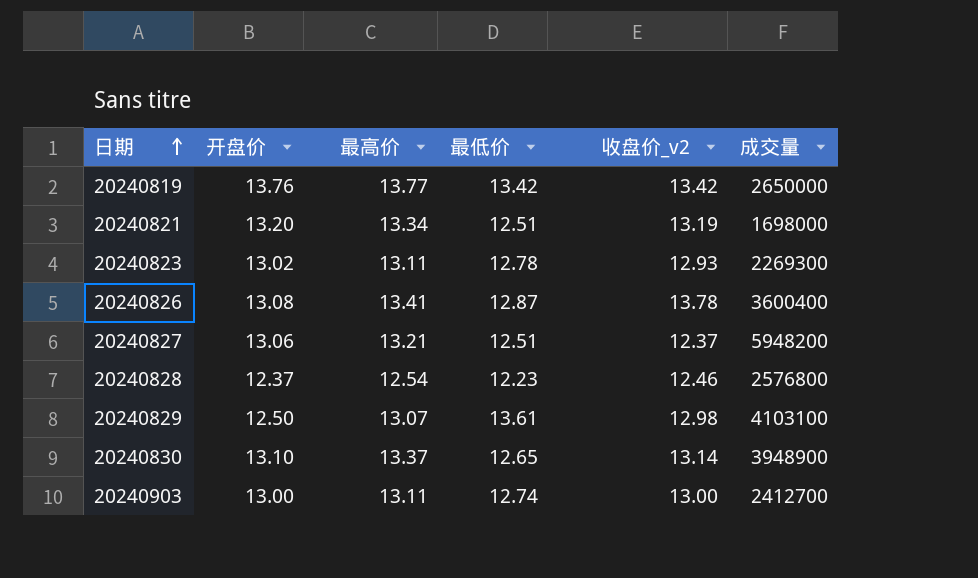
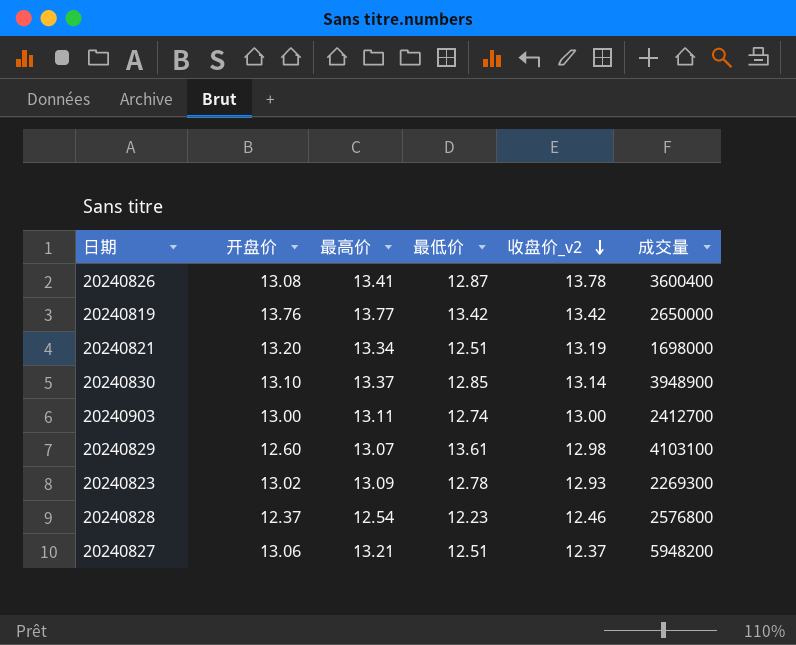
row order: 日期 ascending -> 收盘价_v2 descending
20240830 | 最低价: 12.65 -> 12.85
20240829 | 开盘价: 12.50 -> 12.60
20240823 | 最高价: 13.11 -> 13.09

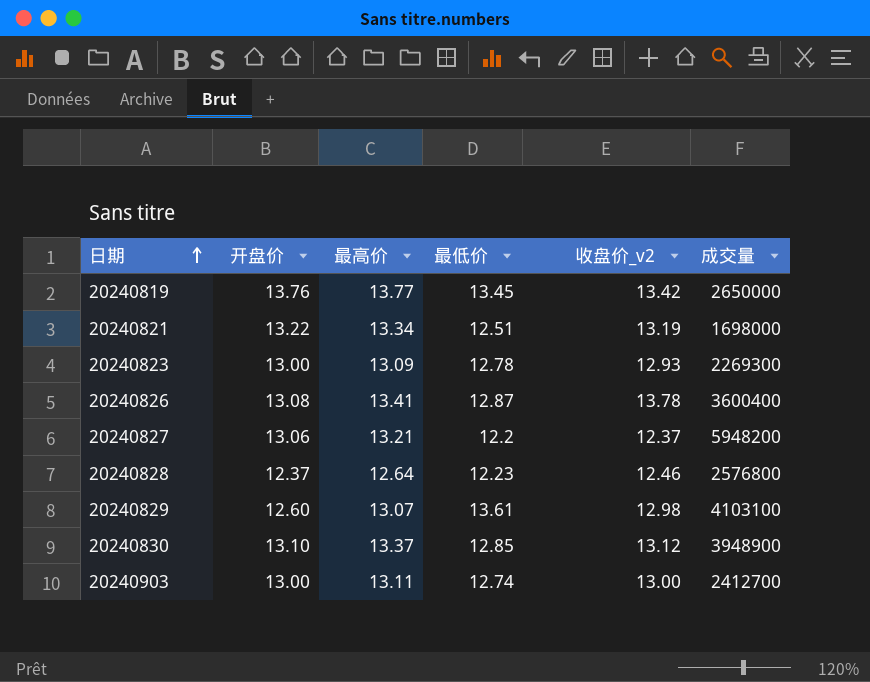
row order: 收盘价_v2 descending -> 日期 ascending
20240819 | 最低价: 13.42 -> 13.45
20240821 | 开盘价: 13.20 -> 13.22
20240823 | 开盘价: 13.02 -> 13.00
20240827 | 最低价: 12.51 -> 12.2
20240828 | 最高价: 12.54 -> 12.64
20240830 | 收盘价_v2: 13.14 -> 13.12

